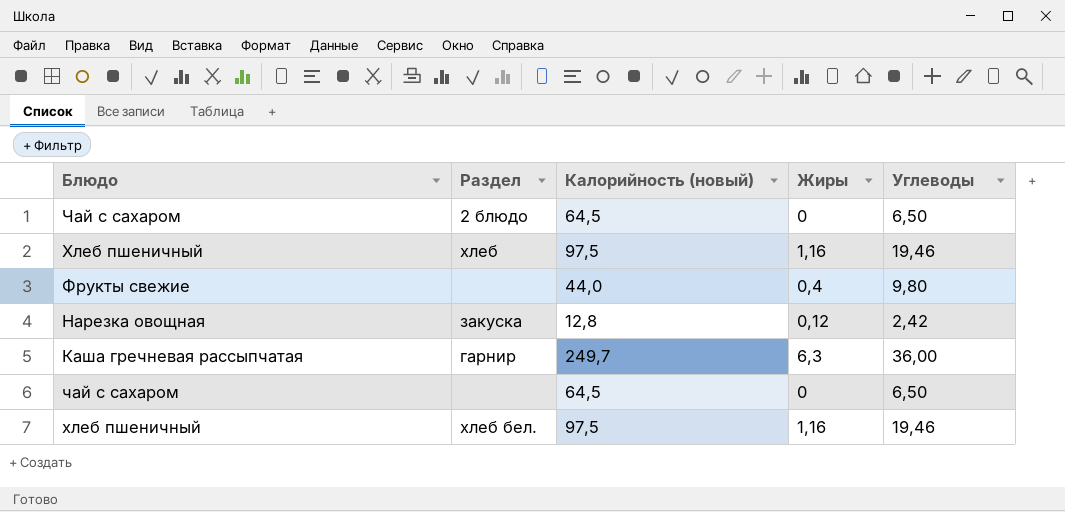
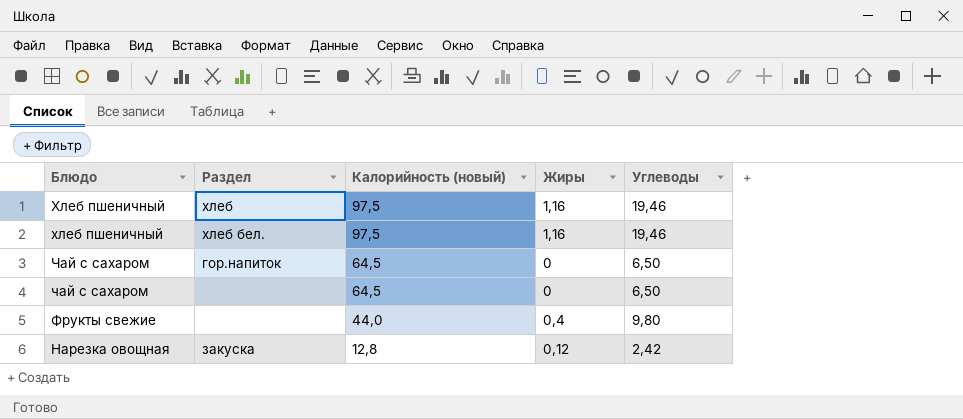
row order: none -> Калорийность (новый) descending
row Каша гречневая рассыпчатая: гарнир | 249,7 | 6,3 | 36,00 -> none
Чай с сахаром | Раздел: 2 блюдо -> гор.напиток

